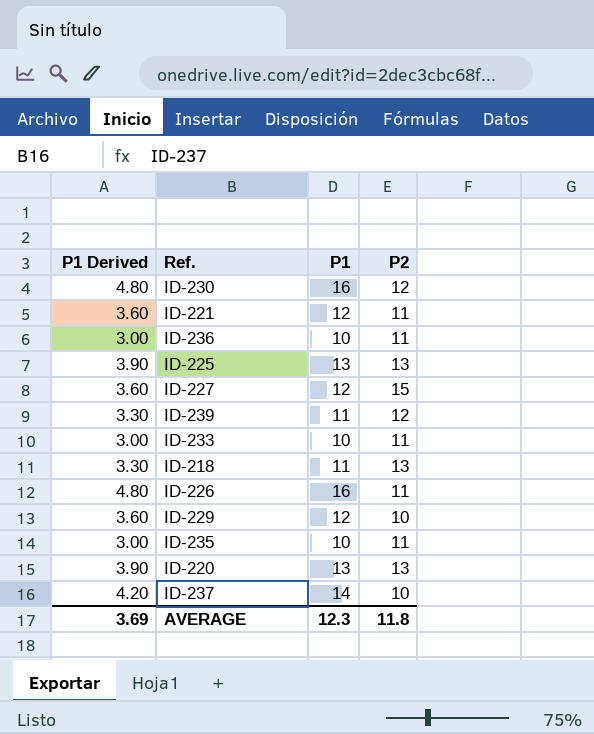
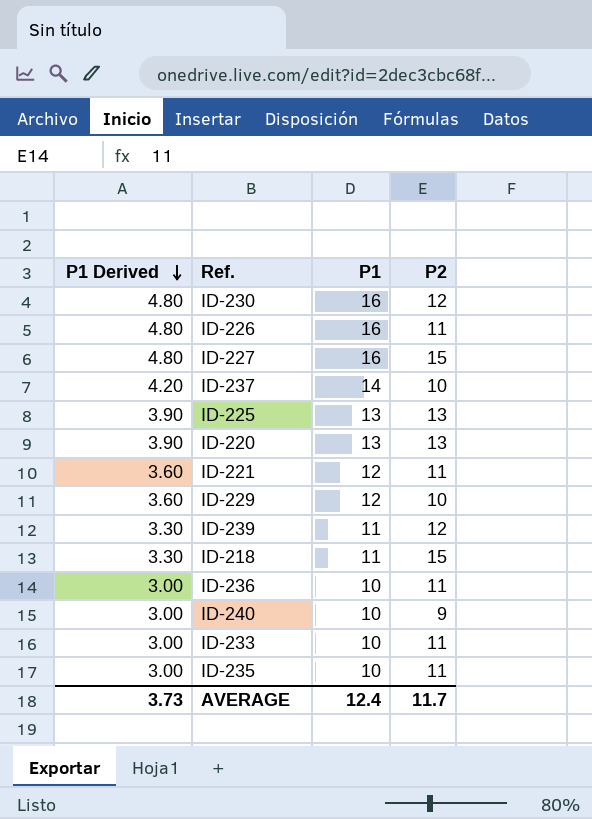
row order: none -> P1 Derived descending
ID-227 | P1 Derived: 3.60 -> 4.80
ID-227 | P1: 12 -> 16
ID-218 | P2: 13 -> 15
row ID-240: none -> 3.00 | 10 | 9
AVERAGE | P1 Derived: 3.69 -> 3.73
AVERAGE | P1: 12.3 -> 12.4
AVERAGE | P2: 11.8 -> 11.7

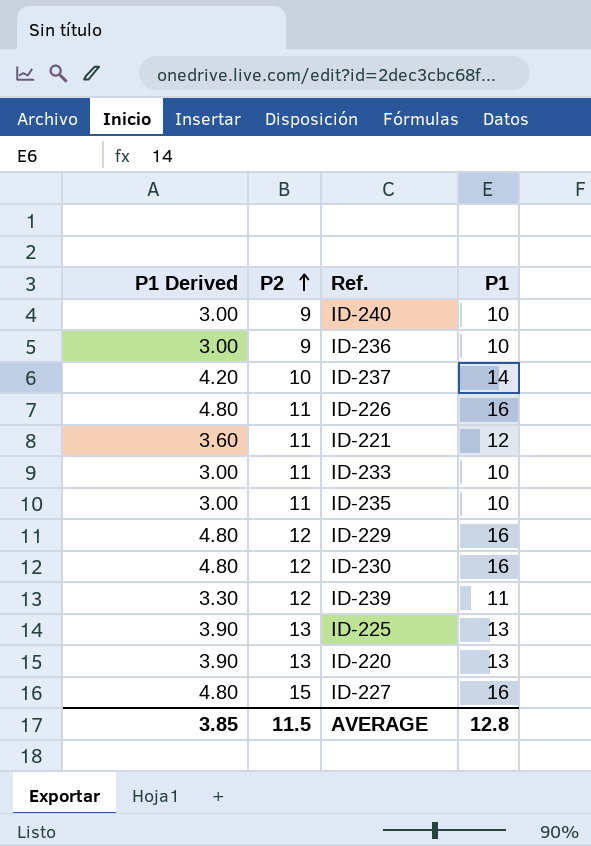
row order: P1 Derived descending -> P2 ascending
column P2 | position: 4 -> 2
row ID-218: 3.30 | 11 | 15 -> none
ID-236 | P2: 11 -> 9
ID-229 | P1 Derived: 3.60 -> 4.80
ID-229 | P2: 10 -> 12
ID-229 | P1: 12 -> 16
AVERAGE | P1 Derived: 3.73 -> 3.85
AVERAGE | P2: 11.7 -> 11.5
AVERAGE | P1: 12.4 -> 12.8

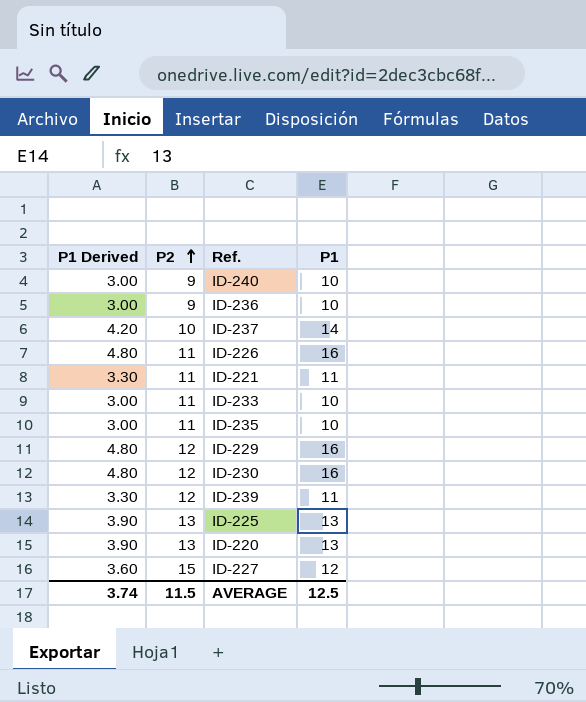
ID-221 | P1 Derived: 3.60 -> 3.30
ID-221 | P1: 12 -> 11
ID-227 | P1 Derived: 4.80 -> 3.60
ID-227 | P1: 16 -> 12
AVERAGE | P1 Derived: 3.85 -> 3.74
AVERAGE | P1: 12.8 -> 12.5

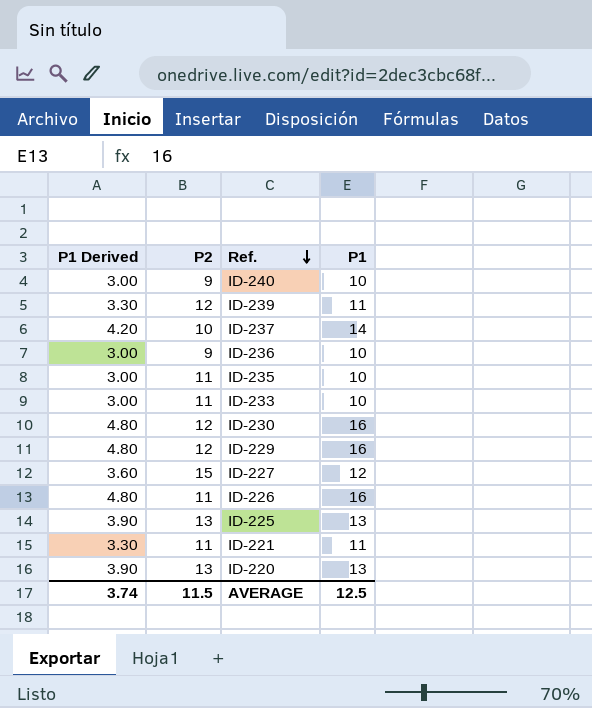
row order: P2 ascending -> Ref. descending

